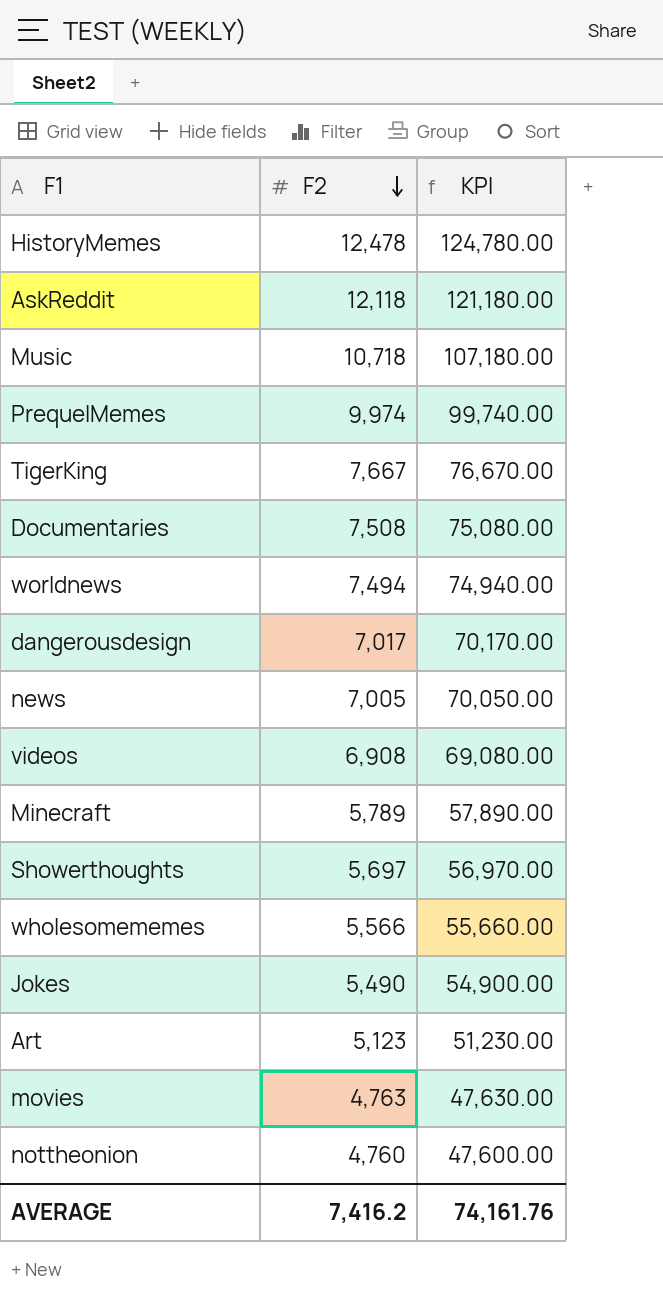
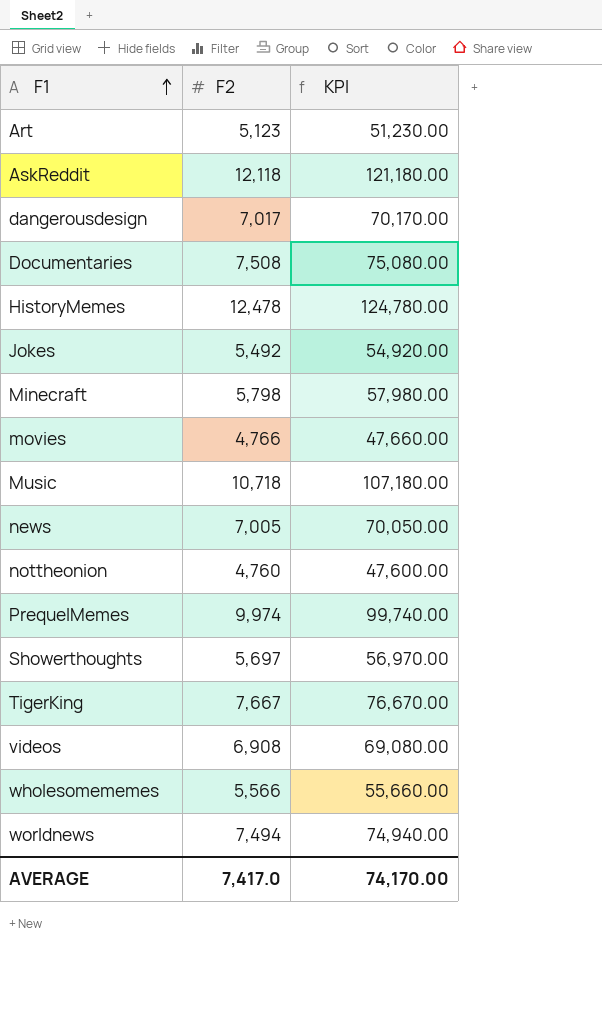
row order: F2 descending -> F1 ascending
Jokes | F2: 5,490 -> 5,492
Jokes | KPI: 54,900.00 -> 54,920.00
Minecraft | F2: 5,789 -> 5,798
Minecraft | KPI: 57,890.00 -> 57,980.00
movies | F2: 4,763 -> 4,766
movies | KPI: 47,630.00 -> 47,660.00
AVERAGE | F2: 7,416.2 -> 7,417.0
AVERAGE | KPI: 74,161.76 -> 74,170.00

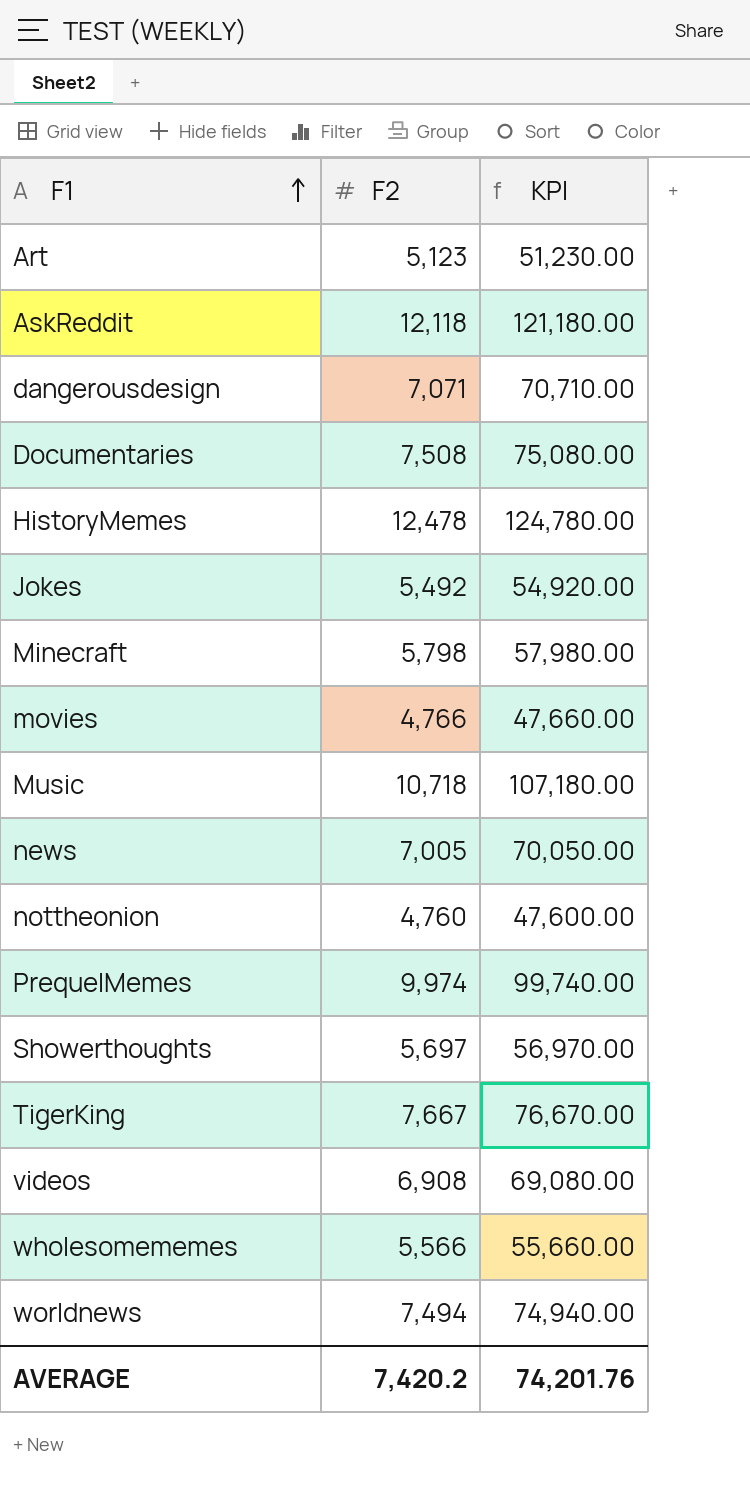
dangerousdesign | F2: 7,017 -> 7,071
dangerousdesign | KPI: 70,170.00 -> 70,710.00
AVERAGE | F2: 7,417.0 -> 7,420.2
AVERAGE | KPI: 74,170.00 -> 74,201.76

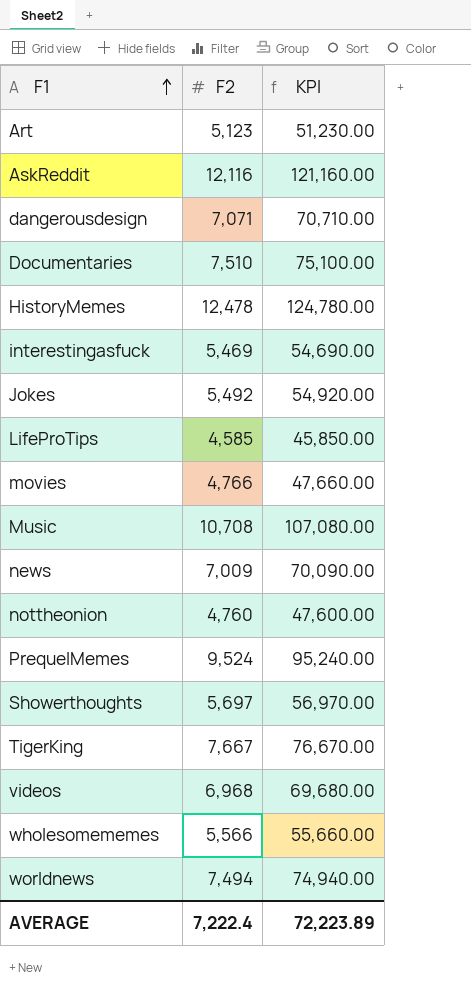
row Minecraft: 5,798 | 57,980.00 -> none
AskReddit | F2: 12,118 -> 12,116
AskReddit | KPI: 121,180.00 -> 121,160.00
Documentaries | F2: 7,508 -> 7,510
Documentaries | KPI: 75,080.00 -> 75,100.00
row interestingasfuck: none -> 5,469 | 54,690.00
row LifeProTips: none -> 4,585 | 45,850.00
Music | F2: 10,718 -> 10,708
Music | KPI: 107,180.00 -> 107,080.00
news | F2: 7,005 -> 7,009
news | KPI: 70,050.00 -> 70,090.00
PrequelMemes | F2: 9,974 -> 9,524
PrequelMemes | KPI: 99,740.00 -> 95,240.00
videos | F2: 6,908 -> 6,968
videos | KPI: 69,080.00 -> 69,680.00
AVERAGE | F2: 7,420.2 -> 7,222.4
AVERAGE | KPI: 74,201.76 -> 72,223.89

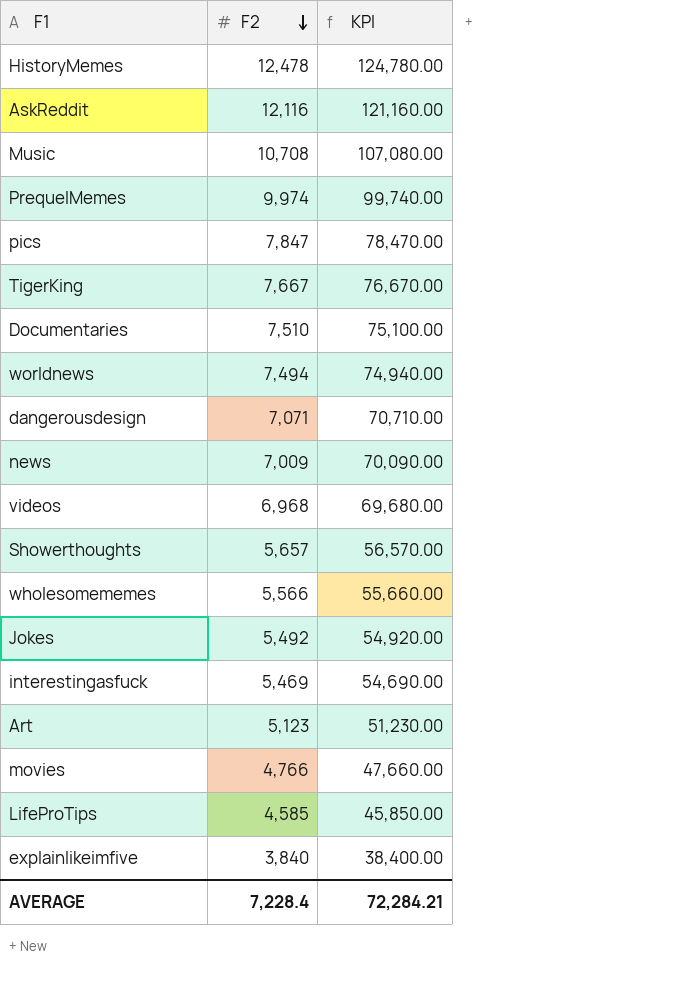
row order: F1 ascending -> F2 descending
row nottheonion: 4,760 | 47,600.00 -> none
PrequelMemes | F2: 9,524 -> 9,974
PrequelMemes | KPI: 95,240.00 -> 99,740.00
row pics: none -> 7,847 | 78,470.00
Showerthoughts | F2: 5,697 -> 5,657
Showerthoughts | KPI: 56,970.00 -> 56,570.00
row explainlikeimfive: none -> 3,840 | 38,400.00
AVERAGE | F2: 7,222.4 -> 7,228.4
AVERAGE | KPI: 72,223.89 -> 72,284.21

